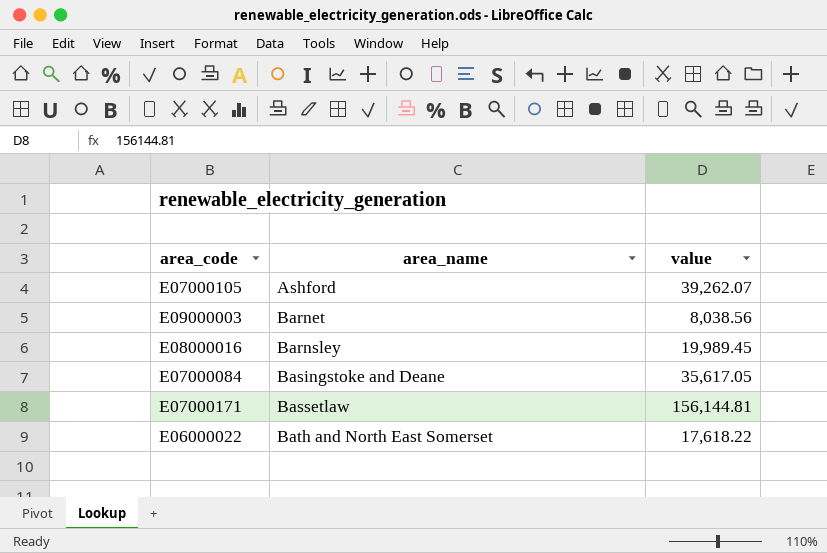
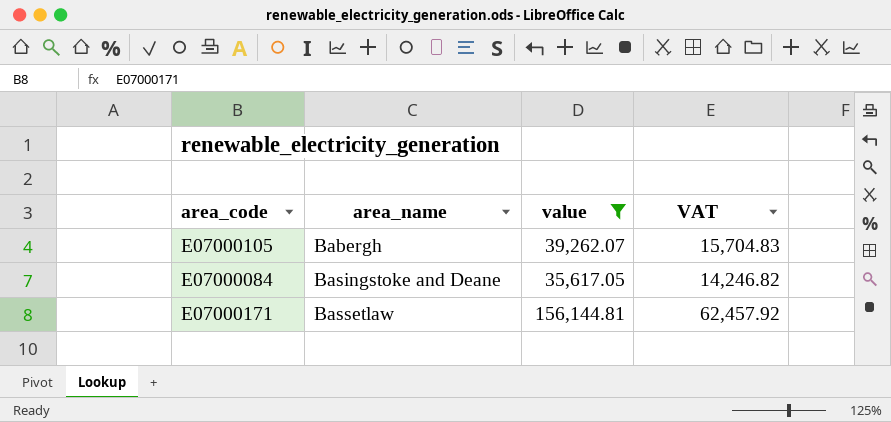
filter: none -> value >= 35,617.05
column VAT | formula: none -> [value] * 0.4
E07000105 | area_name: Ashford -> Babergh

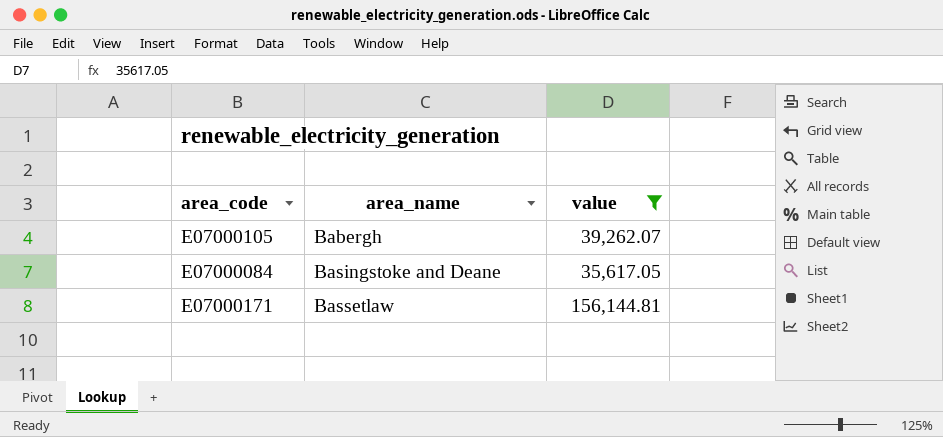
column VAT | formula: [value] * 0.4 -> none

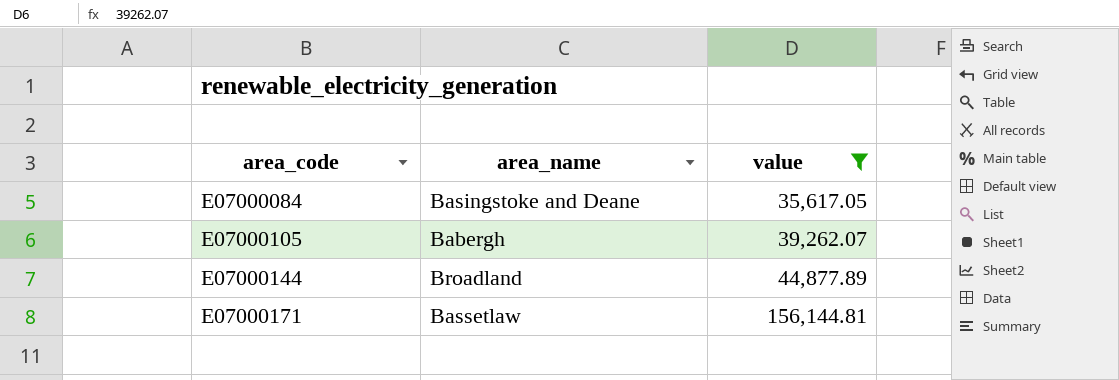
row order: area_name ascending -> area_code ascending
row E07000144: none -> Broadland | 44,877.89

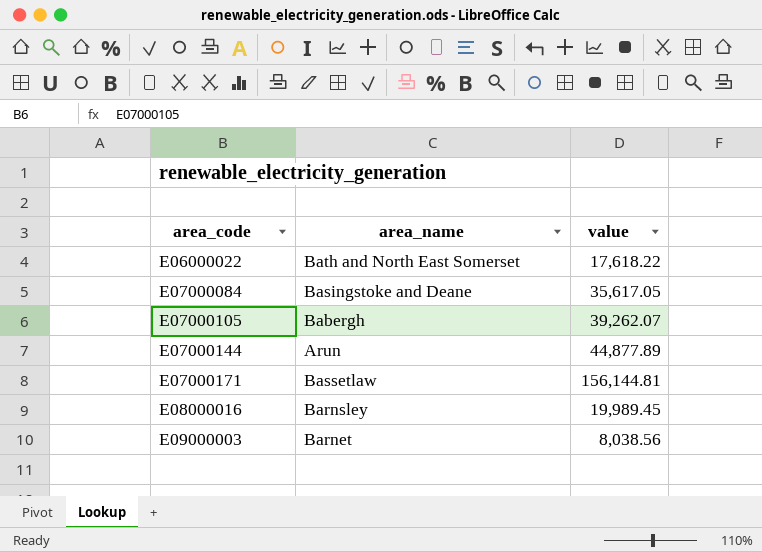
filter: value >= 35,617.05 -> none
E07000144 | area_name: Broadland -> Arun

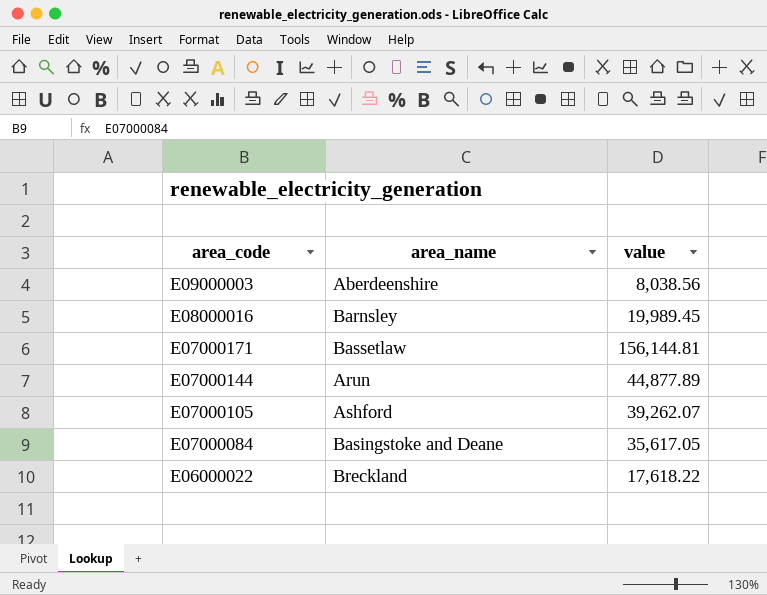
row order: area_code ascending -> area_code descending
E09000003 | area_name: Barnet -> Aberdeenshire
E07000105 | area_name: Babergh -> Ashford
E06000022 | area_name: Bath and North East Somerset -> Breckland

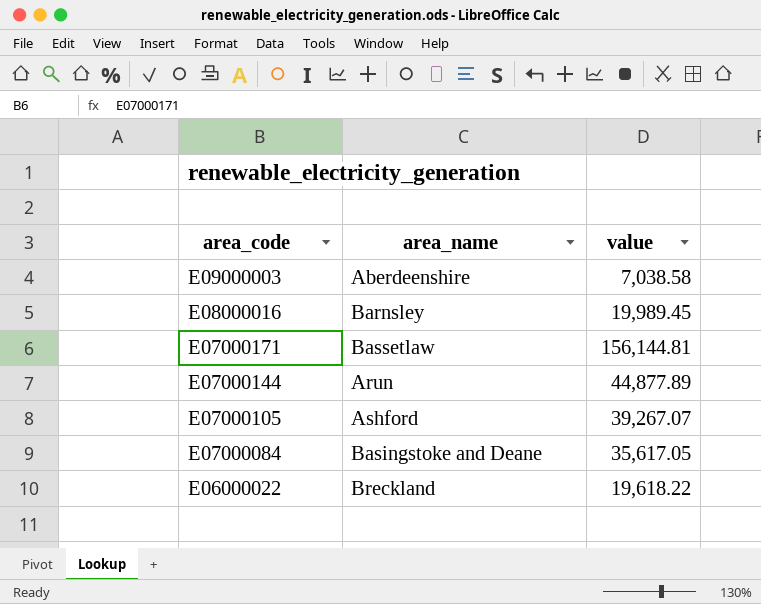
E09000003 | value: 8,038.56 -> 7,038.58
E07000105 | value: 39,262.07 -> 39,267.07
E06000022 | value: 17,618.22 -> 19,618.22

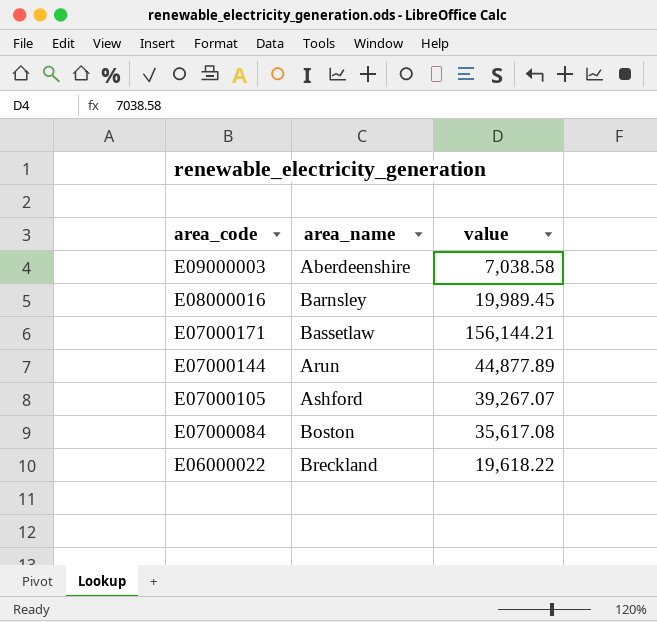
E07000171 | value: 156,144.81 -> 156,144.21
E07000084 | area_name: Basingstoke and Deane -> Boston
E07000084 | value: 35,617.05 -> 35,617.08

